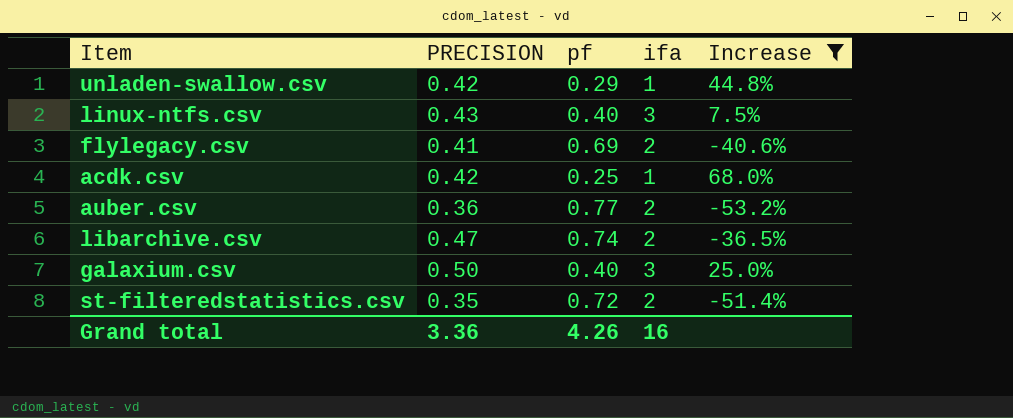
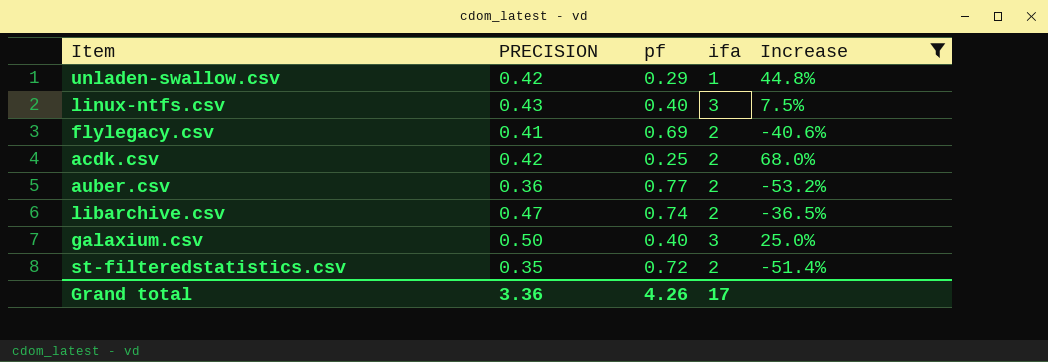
acdk.csv | ifa: 1 -> 2
Grand total | ifa: 16 -> 17

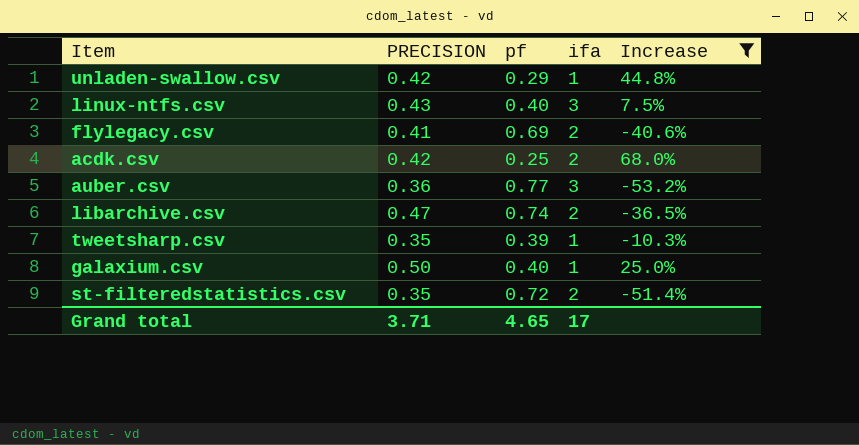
auber.csv | ifa: 2 -> 3
row tweetsharp.csv: none -> 0.35 | 0.39 | 1 | -10.3%
galaxium.csv | ifa: 3 -> 1
Grand total | PRECISION: 3.36 -> 3.71
Grand total | pf: 4.26 -> 4.65

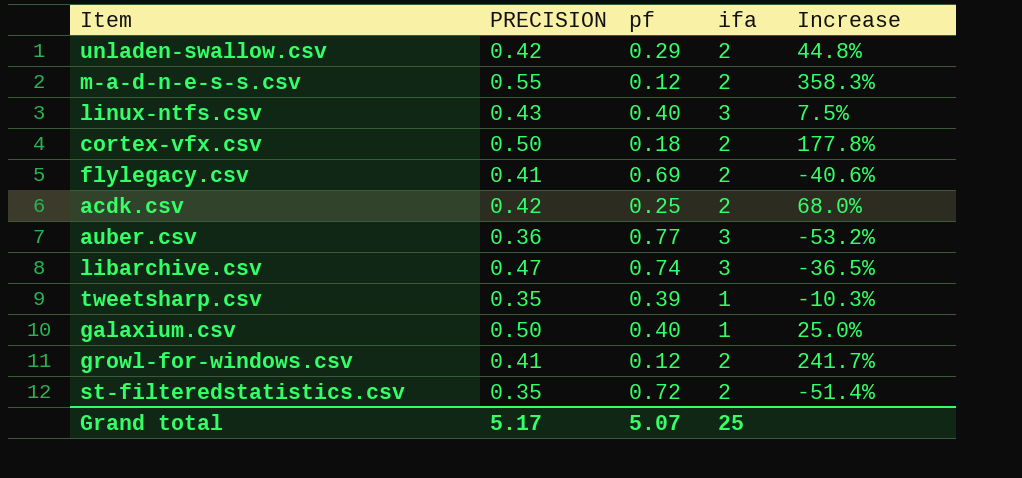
filter: Increase <= 68.0% -> none
unladen-swallow.csv | ifa: 1 -> 2
libarchive.csv | ifa: 2 -> 3
Grand total | PRECISION: 3.71 -> 5.17
Grand total | pf: 4.65 -> 5.07
Grand total | ifa: 17 -> 25

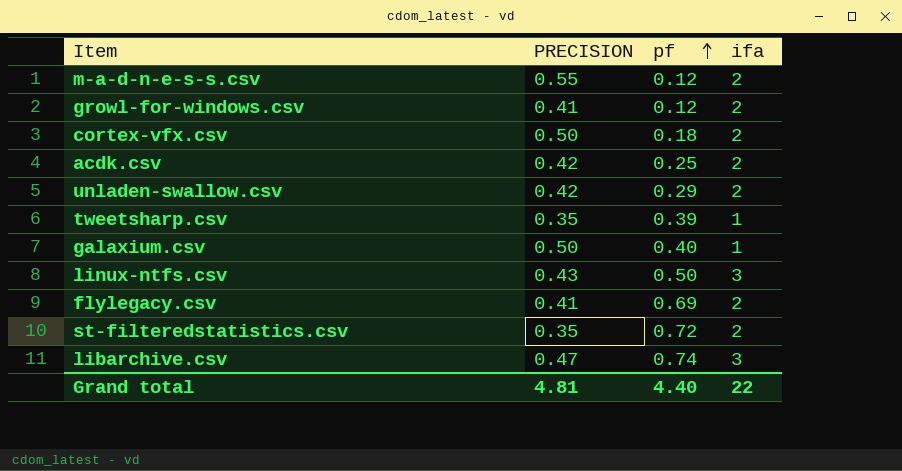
row order: none -> pf ascending
column Increase | formula: ([PRECISION] - [pf]) / [pf] -> none
row auber.csv: 0.36 | 0.77 | 3 | -53.2% -> none
linux-ntfs.csv | pf: 0.40 -> 0.50
Grand total | PRECISION: 5.17 -> 4.81
Grand total | pf: 5.07 -> 4.40
Grand total | ifa: 25 -> 22

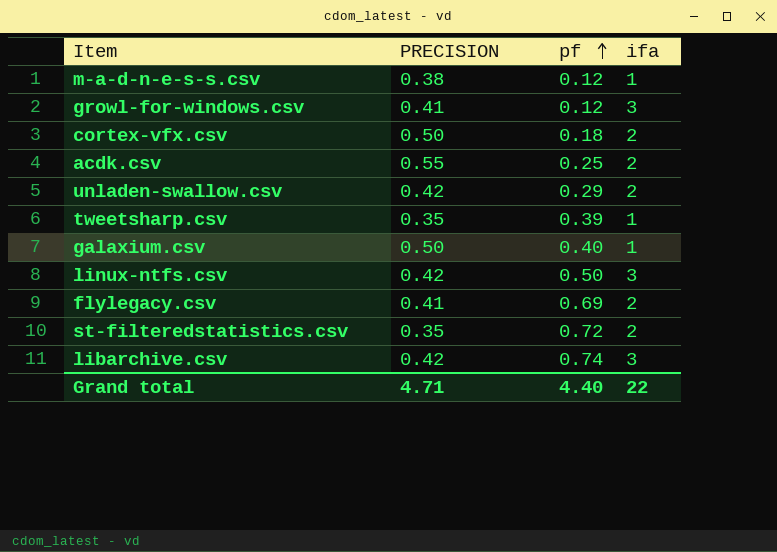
m-a-d-n-e-s-s.csv | PRECISION: 0.55 -> 0.38
m-a-d-n-e-s-s.csv | ifa: 2 -> 1
growl-for-windows.csv | ifa: 2 -> 3
acdk.csv | PRECISION: 0.42 -> 0.55
linux-ntfs.csv | PRECISION: 0.43 -> 0.42
libarchive.csv | PRECISION: 0.47 -> 0.42
Grand total | PRECISION: 4.81 -> 4.71

